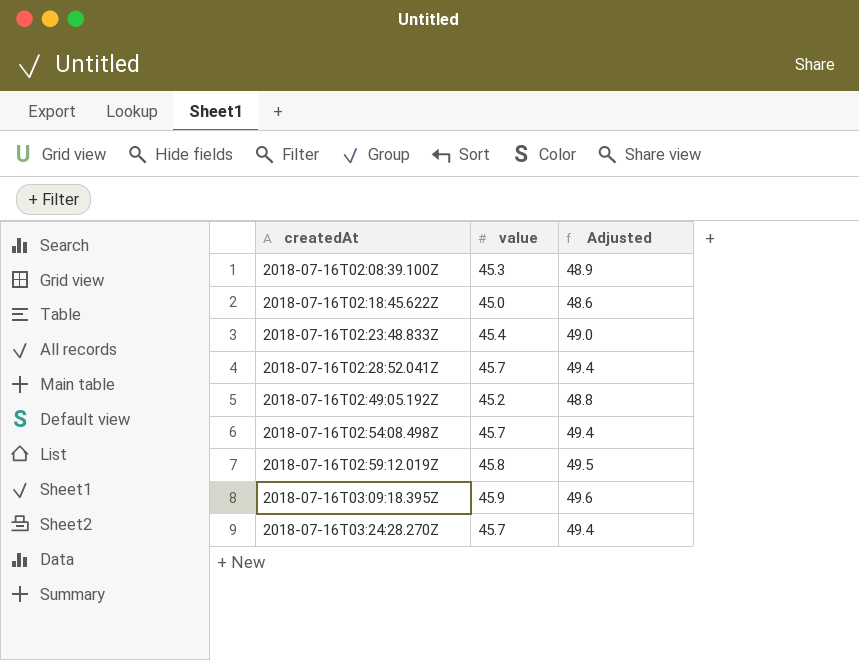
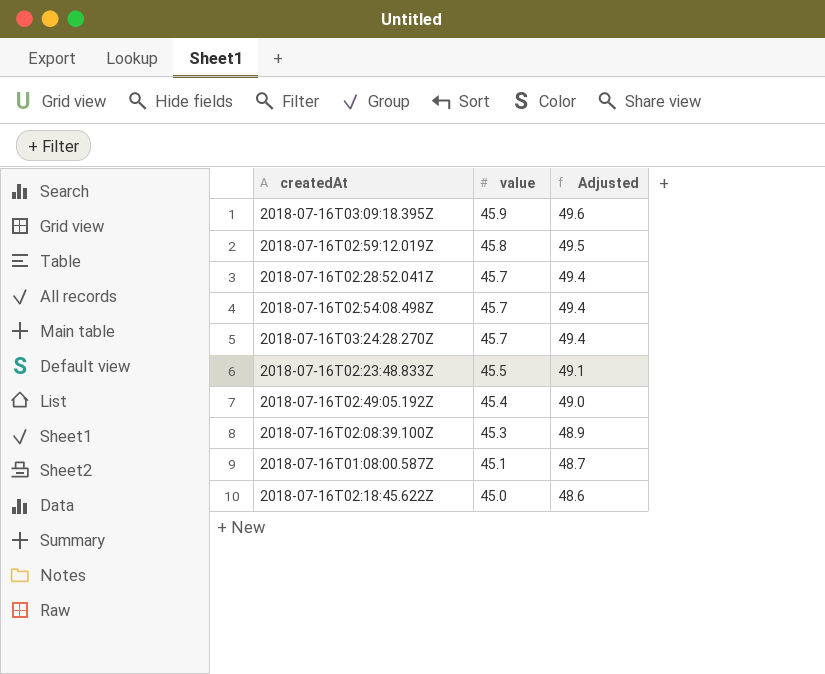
row order: createdAt ascending -> value descending
2018-07-16T02:23:48.833Z | value: 45.4 -> 45.5
2018-07-16T02:23:48.833Z | Adjusted: 49.0 -> 49.1
2018-07-16T02:49:05.192Z | value: 45.2 -> 45.4
2018-07-16T02:49:05.192Z | Adjusted: 48.8 -> 49.0
row 2018-07-16T01:08:00.587Z: none -> 45.1 | 48.7

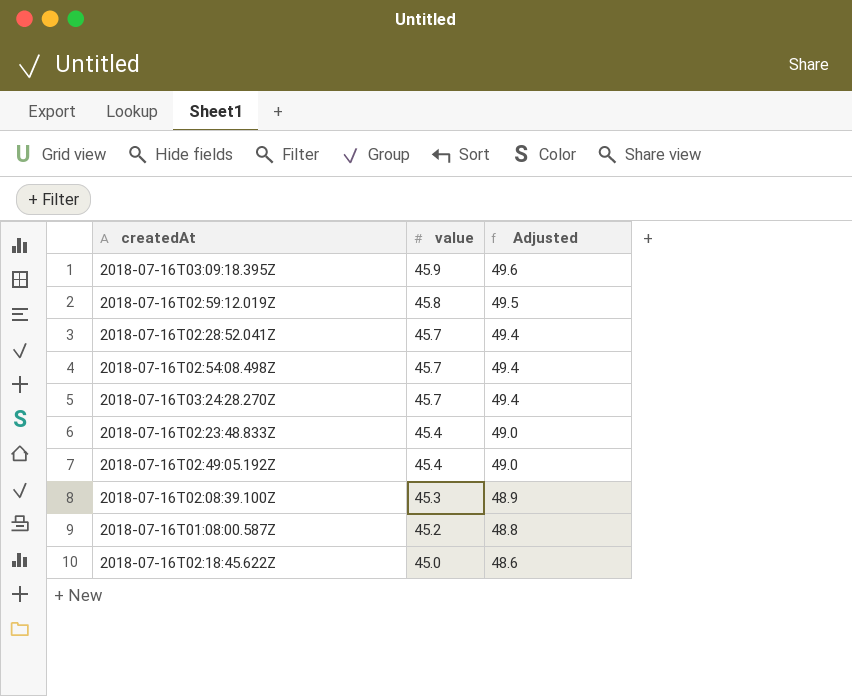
2018-07-16T02:23:48.833Z | value: 45.5 -> 45.4
2018-07-16T02:23:48.833Z | Adjusted: 49.1 -> 49.0
2018-07-16T01:08:00.587Z | value: 45.1 -> 45.2
2018-07-16T01:08:00.587Z | Adjusted: 48.7 -> 48.8

